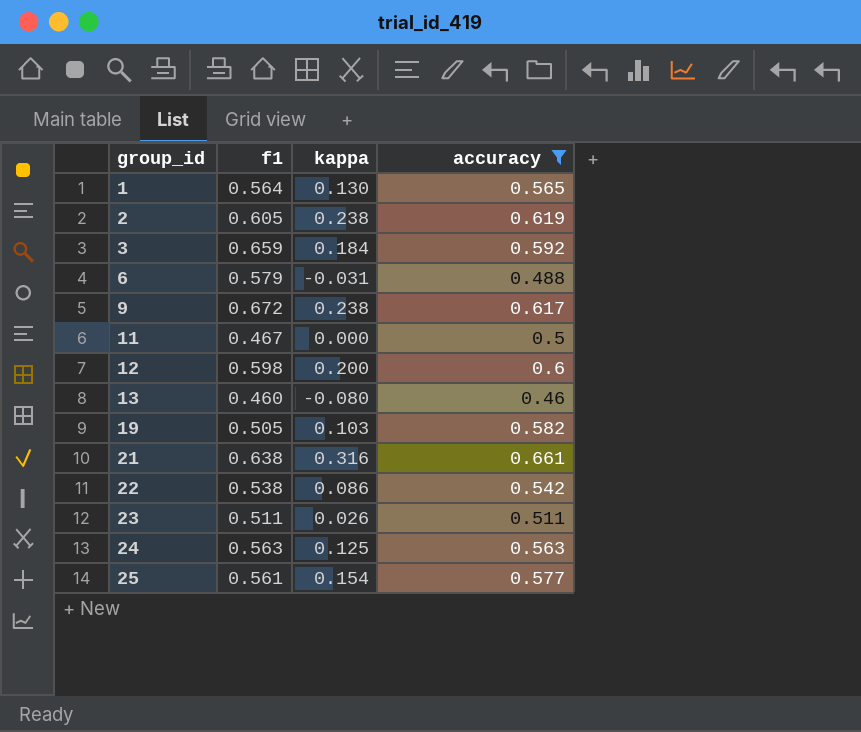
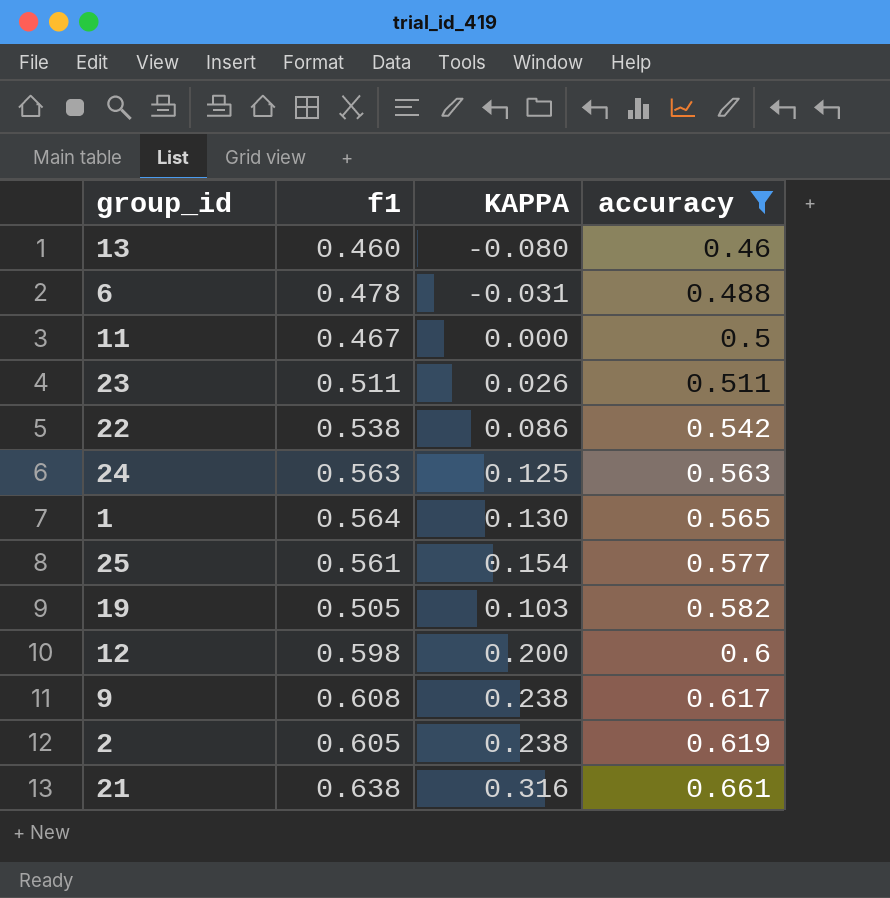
row order: group_id ascending -> accuracy ascending
column name: kappa -> KAPPA
row 3: 0.659 | 0.184 | 0.592 -> none
6 | f1: 0.579 -> 0.478
9 | f1: 0.672 -> 0.608

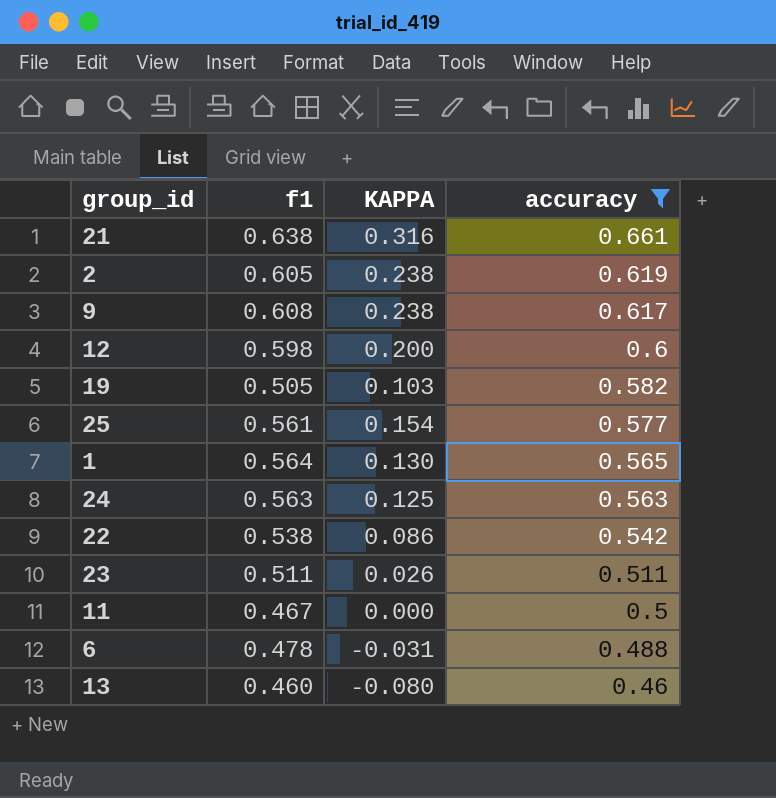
row order: accuracy ascending -> accuracy descending

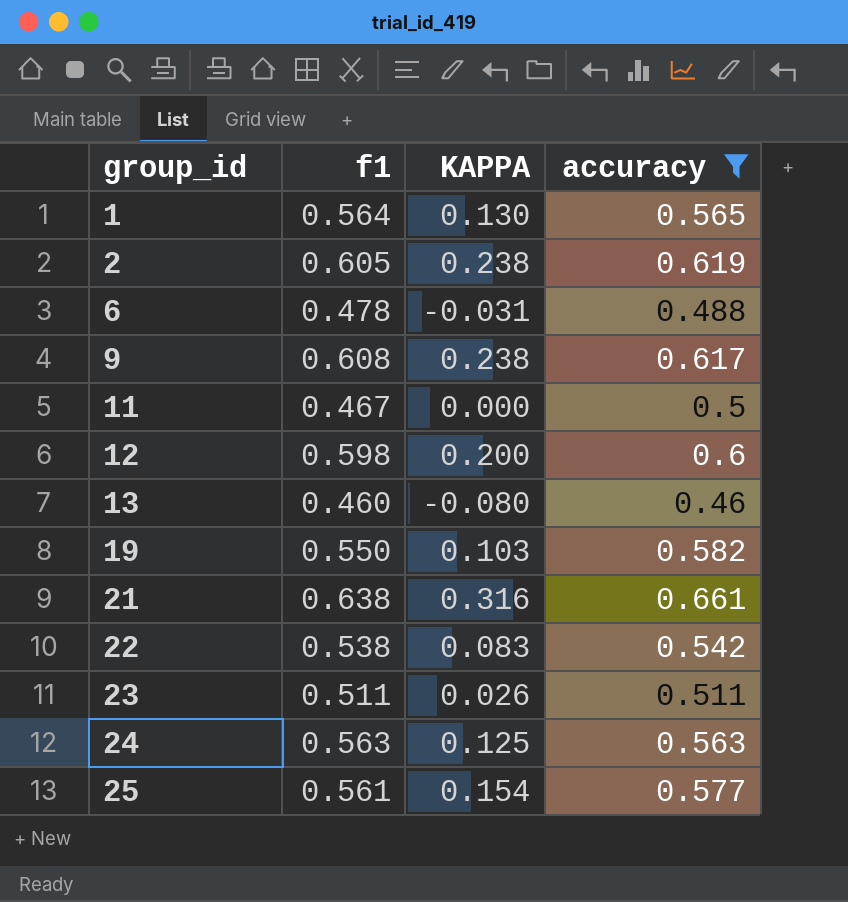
row order: accuracy descending -> group_id ascending
19 | f1: 0.505 -> 0.550
22 | KAPPA: 0.086 -> 0.083

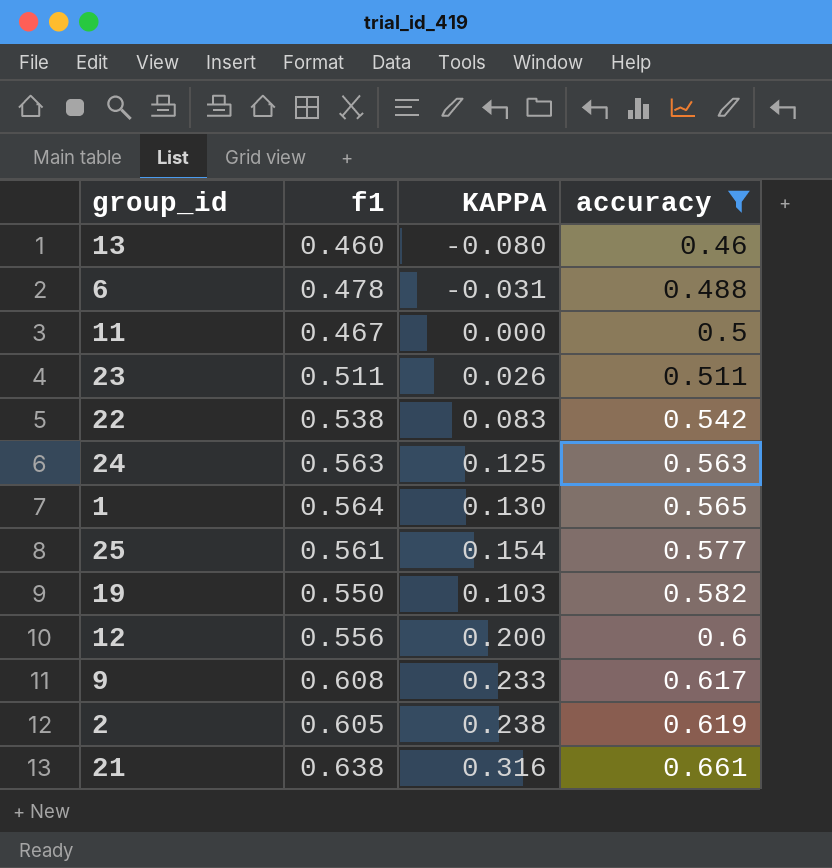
row order: group_id ascending -> accuracy ascending
12 | f1: 0.598 -> 0.556
9 | KAPPA: 0.238 -> 0.233

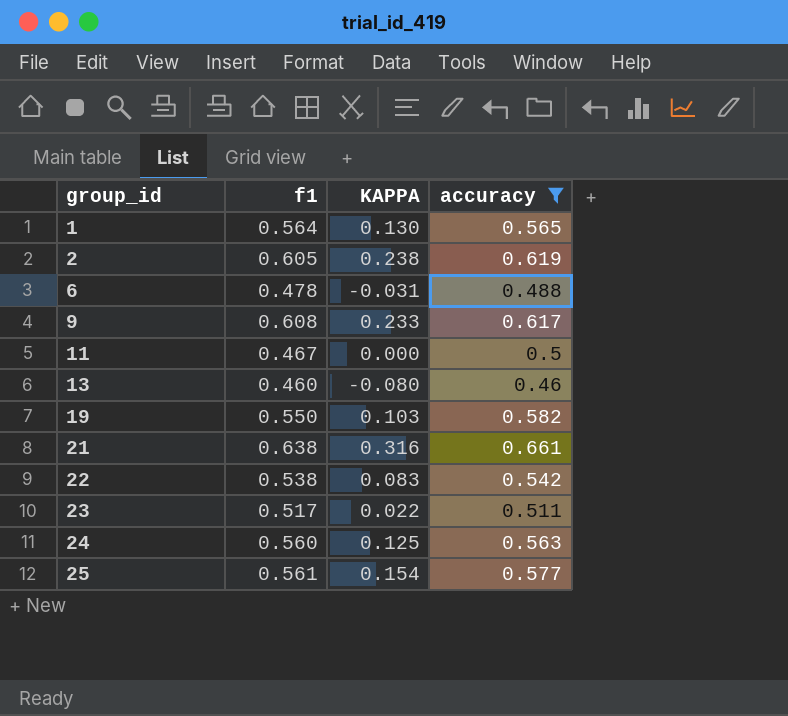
row order: accuracy ascending -> group_id ascending
row 12: 0.556 | 0.200 | 0.6 -> none
23 | f1: 0.511 -> 0.517
23 | KAPPA: 0.026 -> 0.022
24 | f1: 0.563 -> 0.560

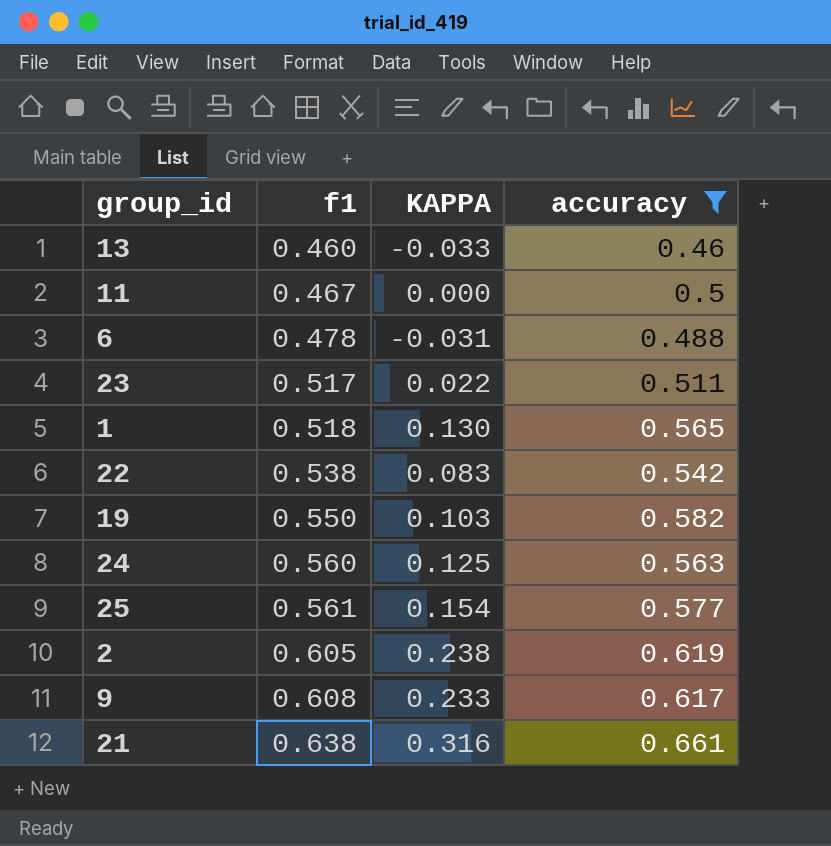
row order: group_id ascending -> f1 ascending
13 | KAPPA: -0.080 -> -0.033
1 | f1: 0.564 -> 0.518

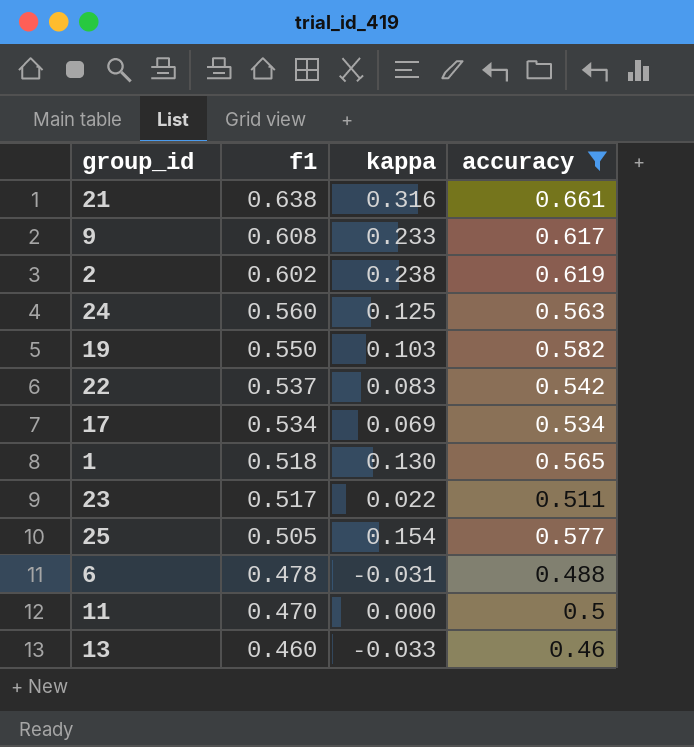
row order: f1 ascending -> f1 descending
column name: KAPPA -> kappa
2 | f1: 0.605 -> 0.602
22 | f1: 0.538 -> 0.537
row 17: none -> 0.534 | 0.069 | 0.534
25 | f1: 0.561 -> 0.505
11 | f1: 0.467 -> 0.470

